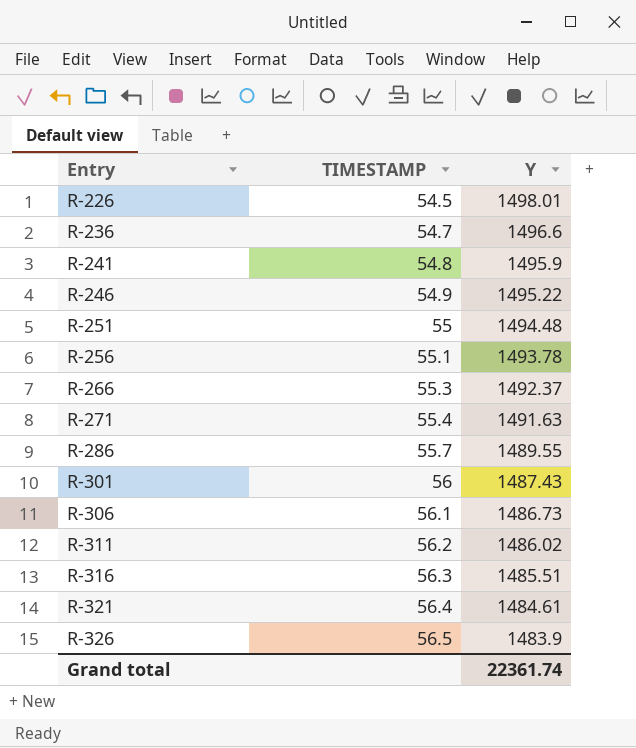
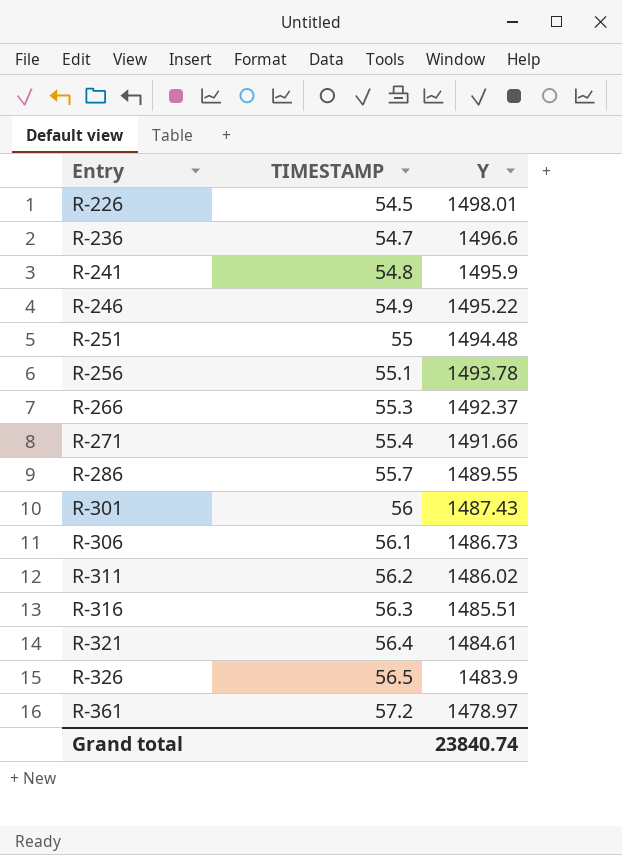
R-271 | Y: 1491.63 -> 1491.66
row R-361: none -> 57.2 | 1478.97
Grand total | Y: 22361.74 -> 23840.74

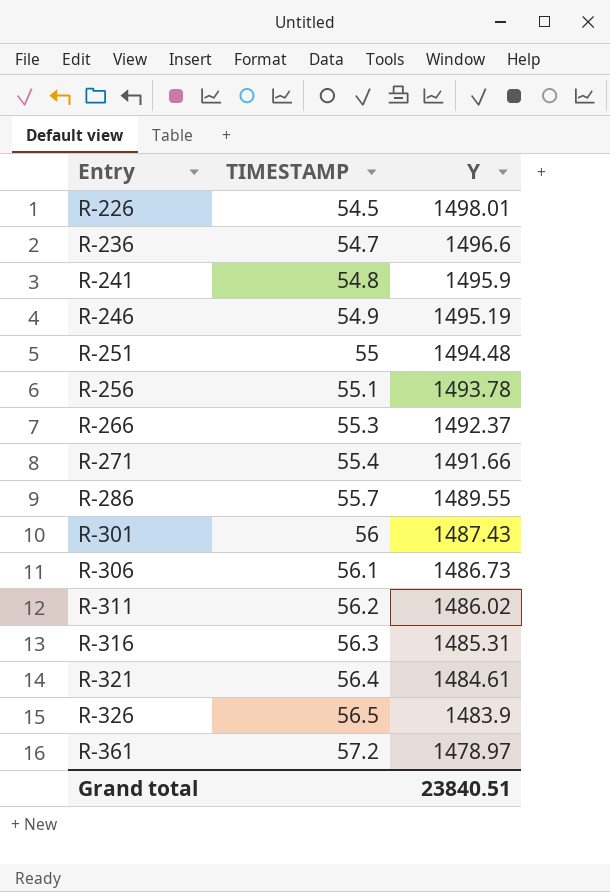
R-246 | Y: 1495.22 -> 1495.19
R-316 | Y: 1485.51 -> 1485.31
Grand total | Y: 23840.74 -> 23840.51

